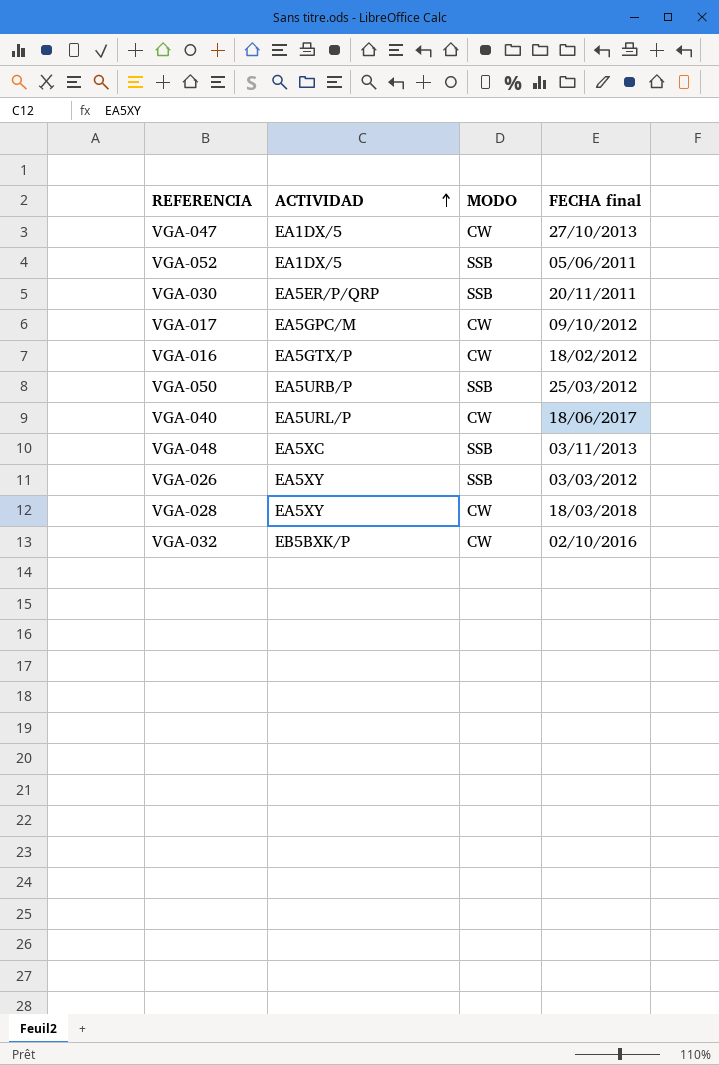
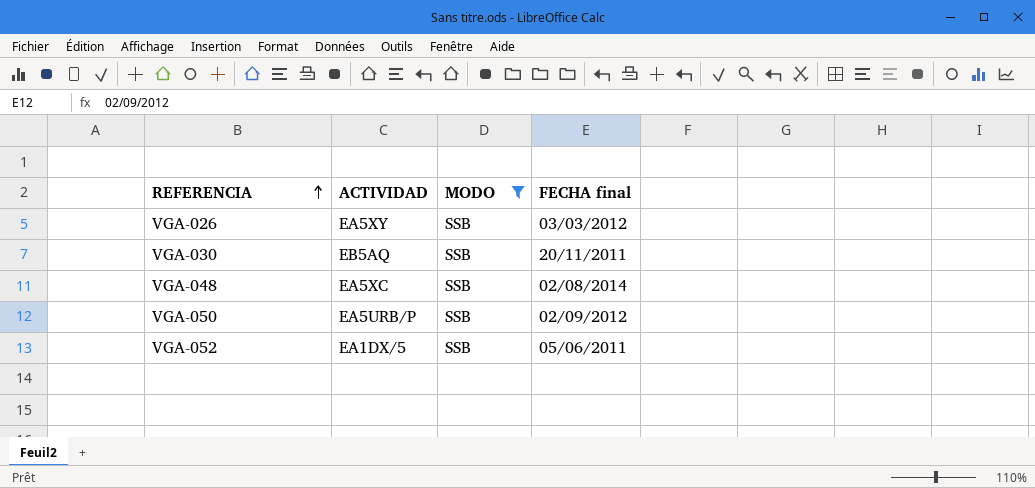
filter: none -> MODO = SSB
row order: ACTIVIDAD ascending -> REFERENCIA ascending
VGA-030 | ACTIVIDAD: EA5ER/P/QRP -> EB5AQ
VGA-048 | FECHA final: 03/11/2013 -> 02/08/2014
VGA-050 | FECHA final: 25/03/2012 -> 02/09/2012

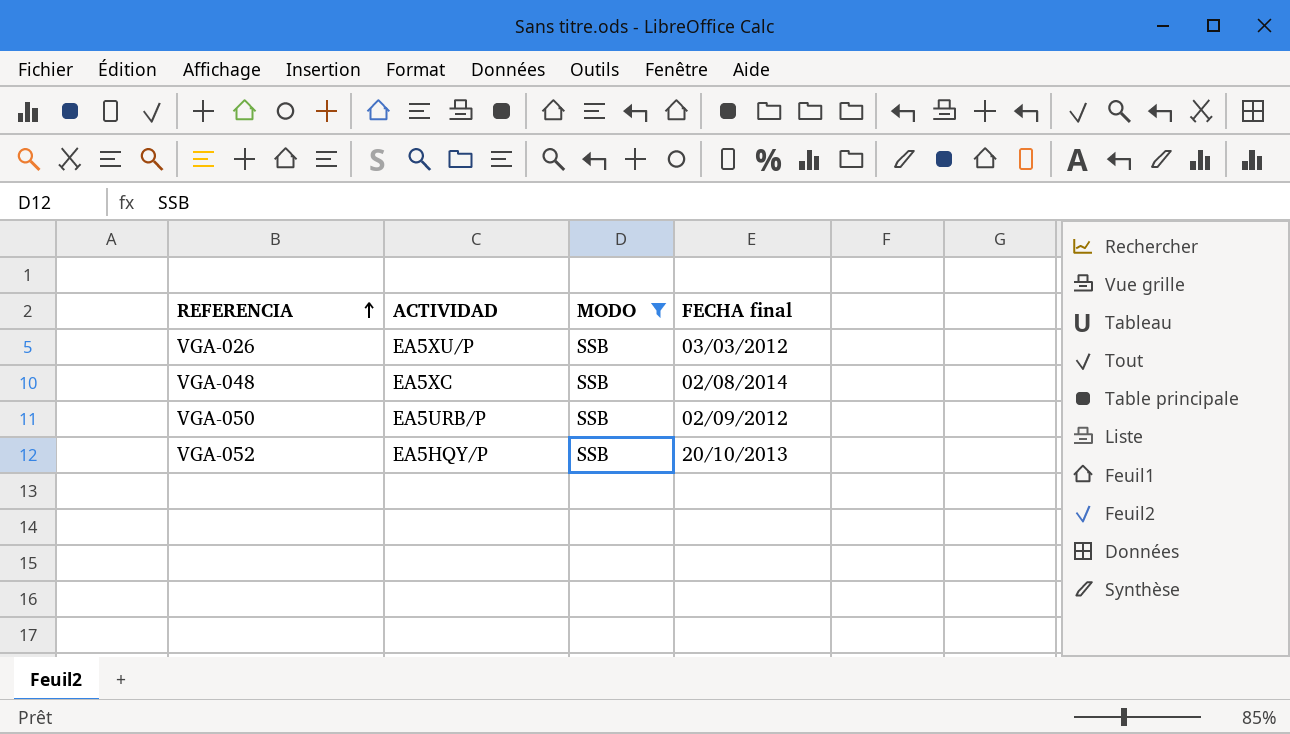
row VGA-030: EB5AQ | SSB | 20/11/2011 -> none
VGA-026 | ACTIVIDAD: EA5XY -> EA5XU/P
VGA-052 | ACTIVIDAD: EA1DX/5 -> EA5HQY/P
VGA-052 | FECHA final: 05/06/2011 -> 20/10/2013

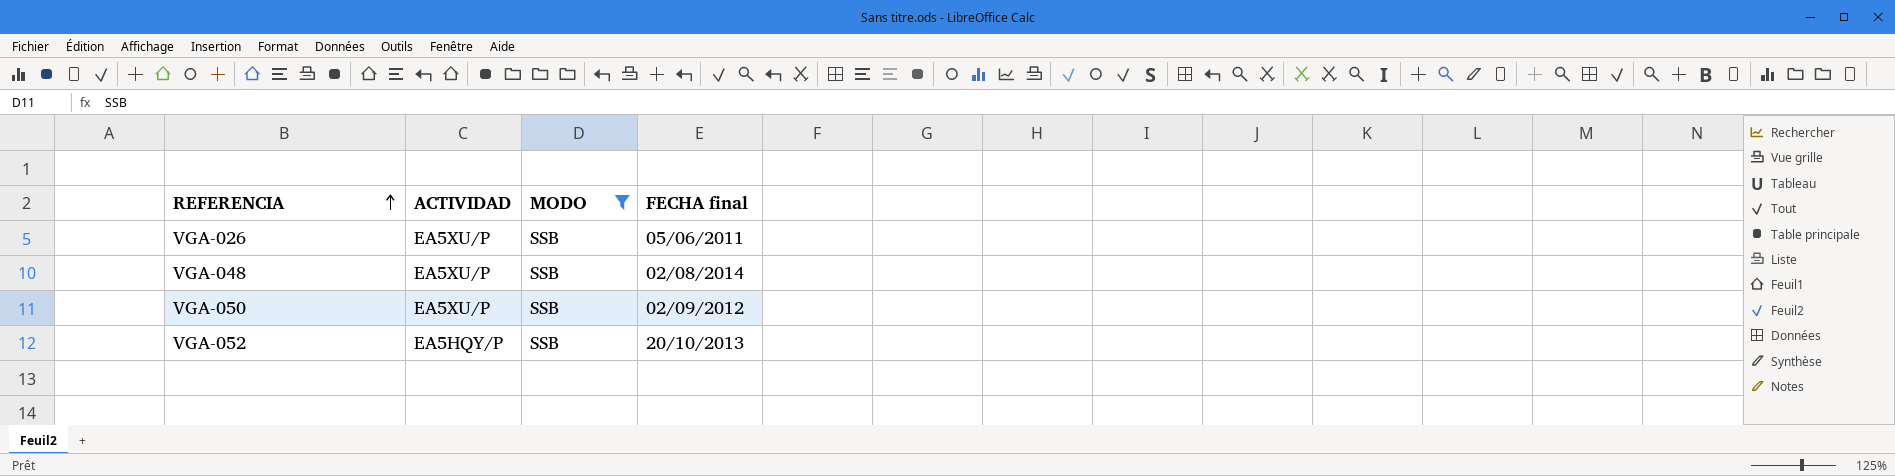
VGA-026 | FECHA final: 03/03/2012 -> 05/06/2011
VGA-048 | ACTIVIDAD: EA5XC -> EA5XU/P
VGA-050 | ACTIVIDAD: EA5URB/P -> EA5XU/P

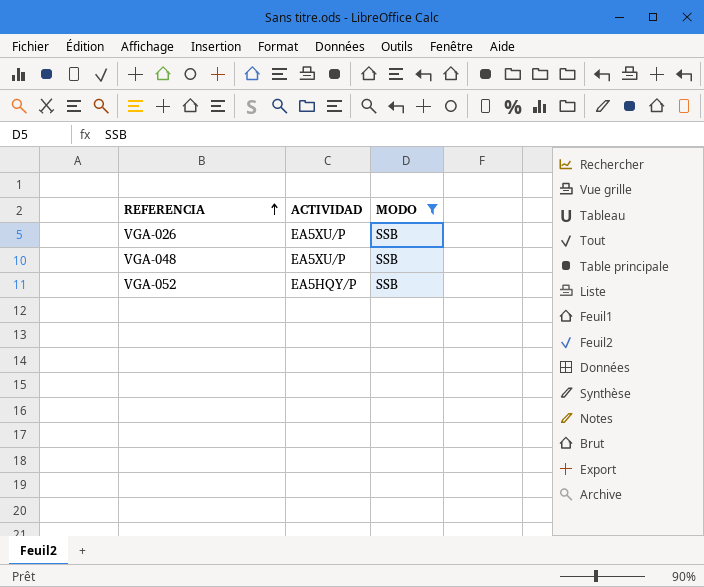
column FECHA final | position: 4 -> none
row VGA-050: EA5XU/P | SSB | 02/09/2012 -> none

